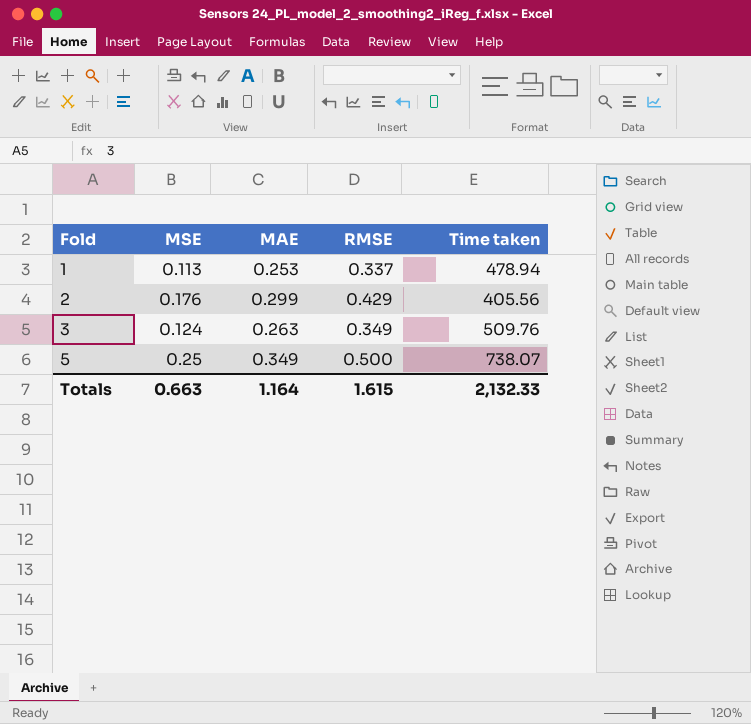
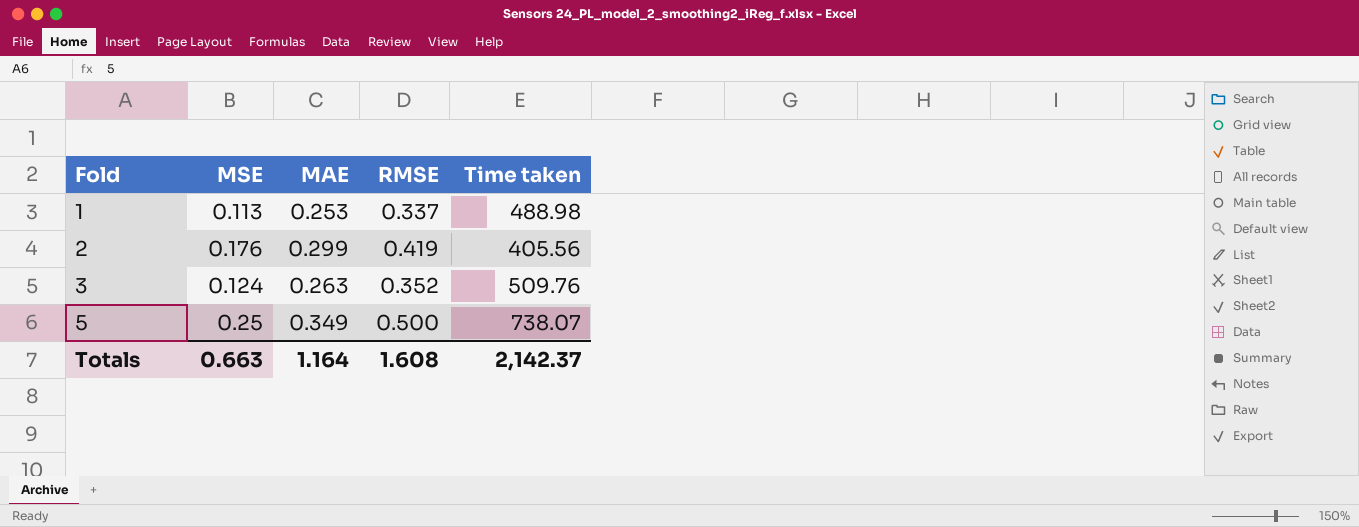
1 | Time taken: 478.94 -> 488.98
2 | RMSE: 0.429 -> 0.419
3 | RMSE: 0.349 -> 0.352
Totals | RMSE: 1.615 -> 1.608
Totals | Time taken: 2,132.33 -> 2,142.37

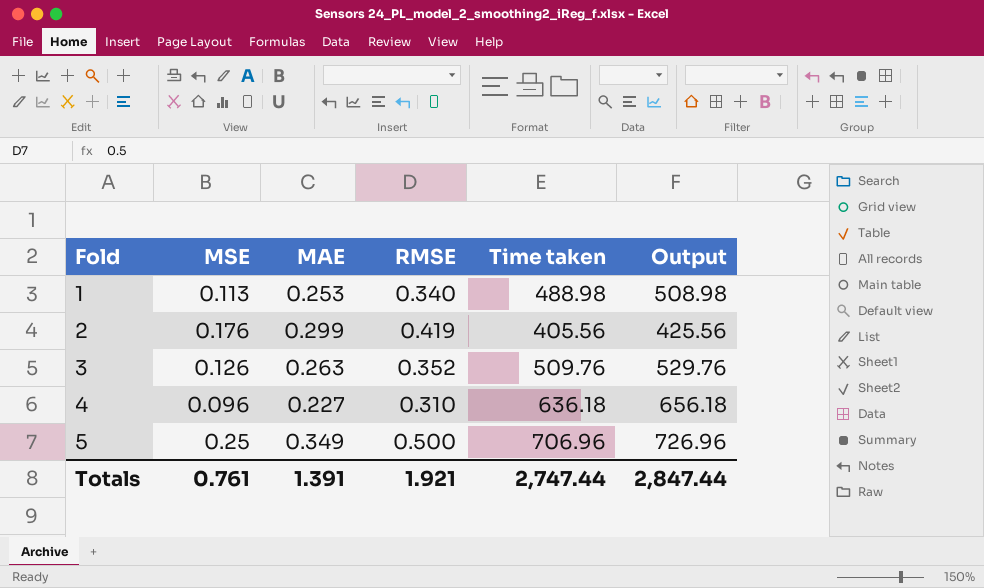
column Output | formula: none -> [Time taken] + 20
1 | RMSE: 0.337 -> 0.340
3 | MSE: 0.124 -> 0.126
row 4: none -> 0.096 | 0.227 | 0.310 | 636.18 | 656.18
5 | Time taken: 738.07 -> 706.96
Totals | MSE: 0.663 -> 0.761
Totals | MAE: 1.164 -> 1.391
Totals | RMSE: 1.608 -> 1.921
Totals | Time taken: 2,142.37 -> 2,747.44

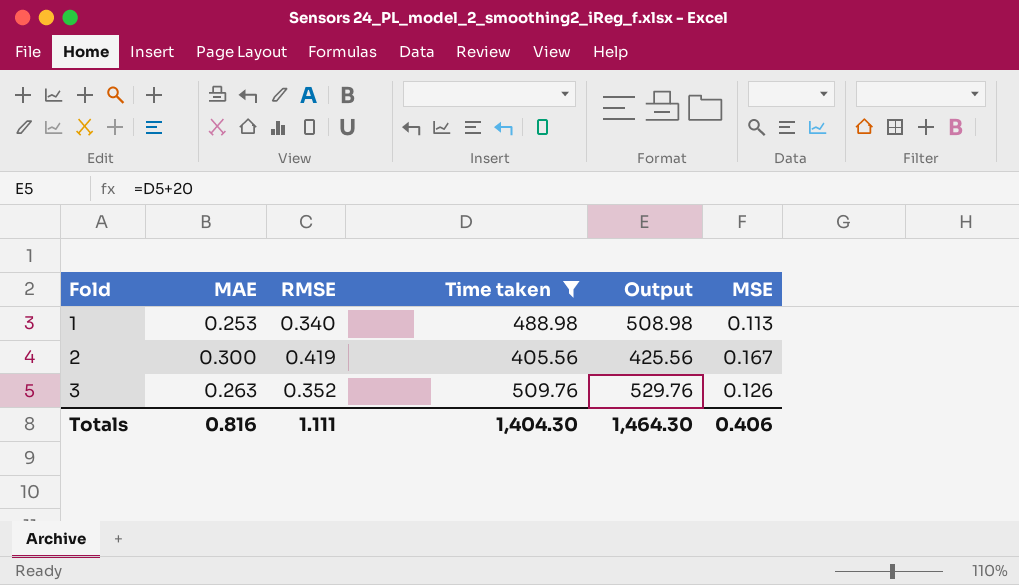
filter: none -> Time taken <= 509.76
column MSE | position: 2 -> 6
2 | MAE: 0.299 -> 0.300
2 | MSE: 0.176 -> 0.167
Totals | MAE: 1.391 -> 0.816
Totals | RMSE: 1.921 -> 1.111
Totals | Time taken: 2,747.44 -> 1,404.30
Totals | Output: 2,847.44 -> 1,464.30
Totals | MSE: 0.761 -> 0.406

